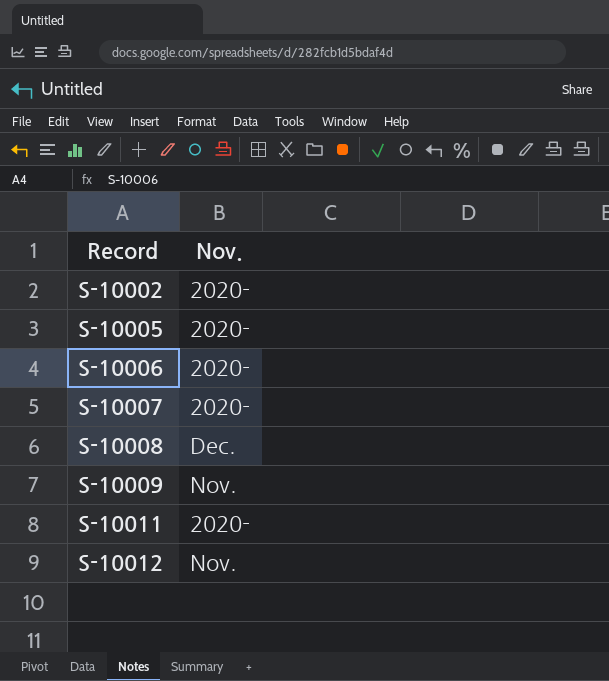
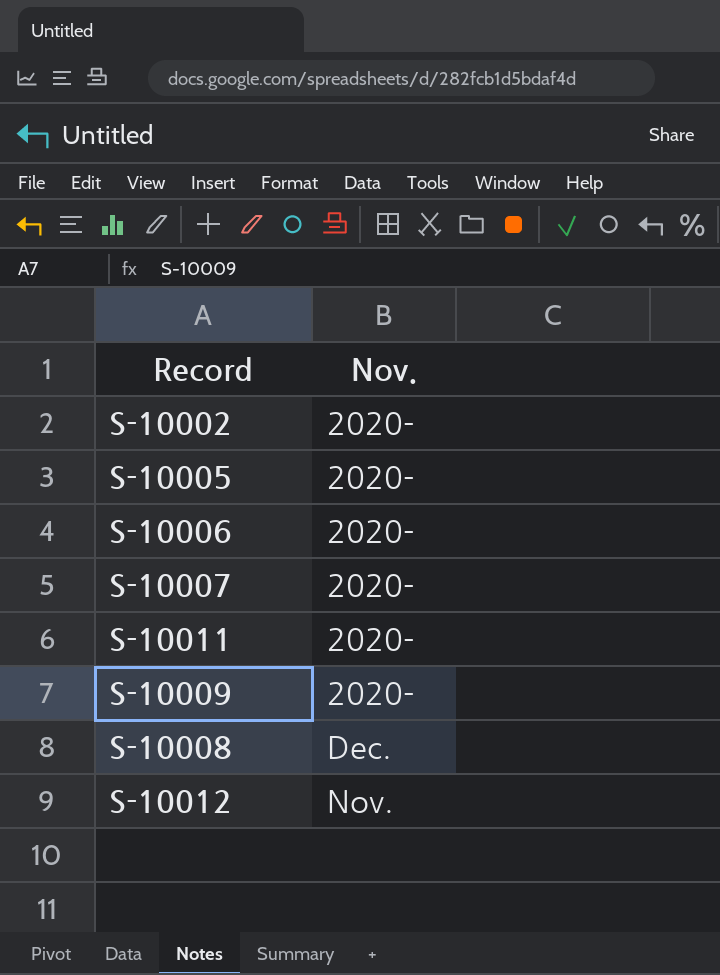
row order: Record ascending -> Nov. ascending
S-10009 | Nov.: Nov. -> 2020-

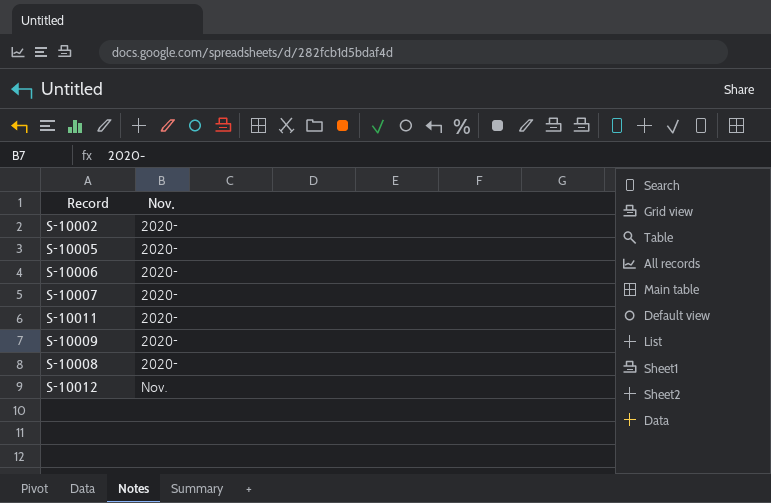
S-10008 | Nov.: Dec. -> 2020-

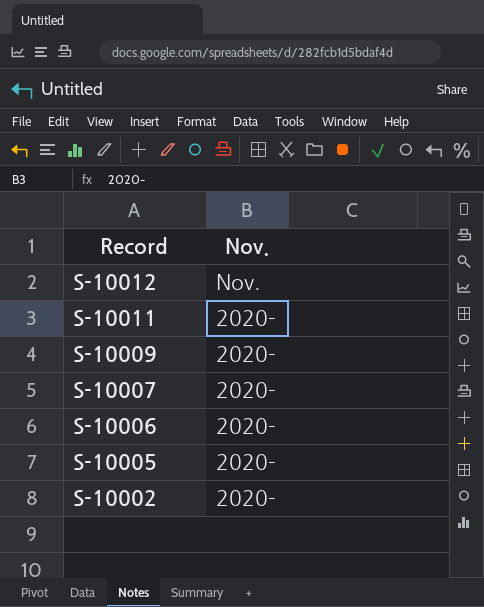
row order: Nov. ascending -> Record descending
row S-10008: 2020- -> none

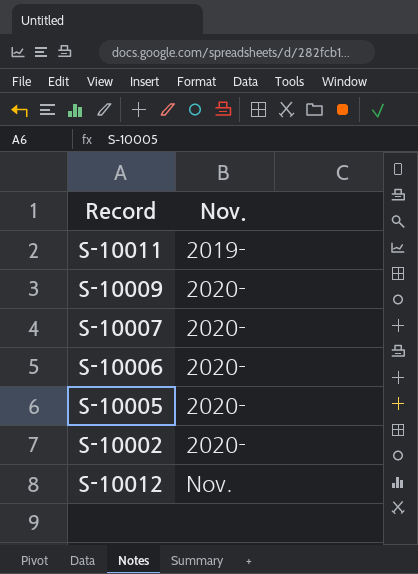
row order: Record descending -> Nov. ascending
S-10011 | Nov.: 2020- -> 2019-

